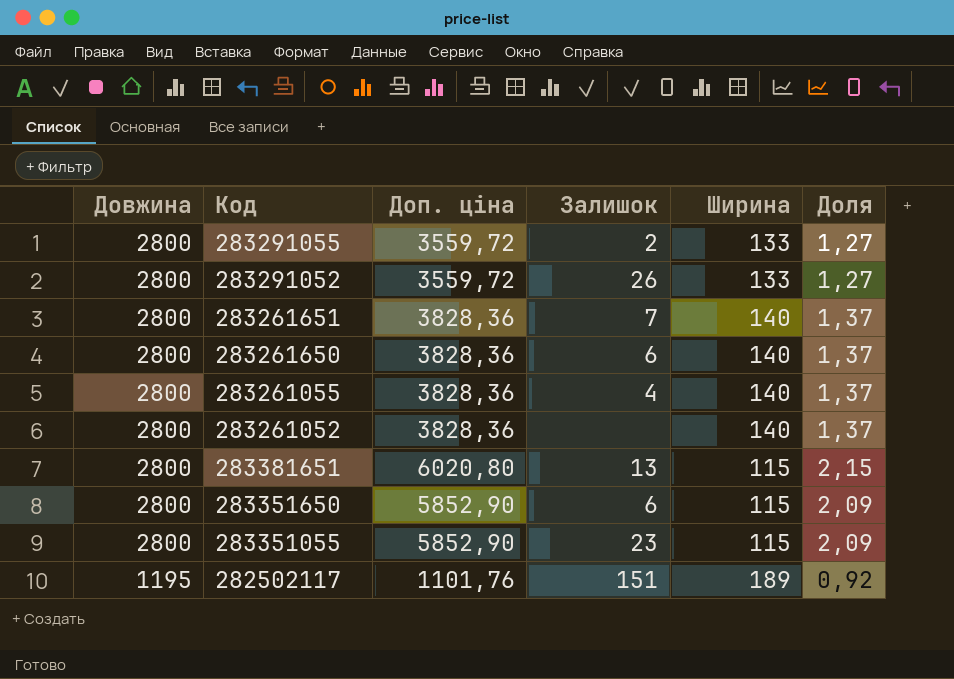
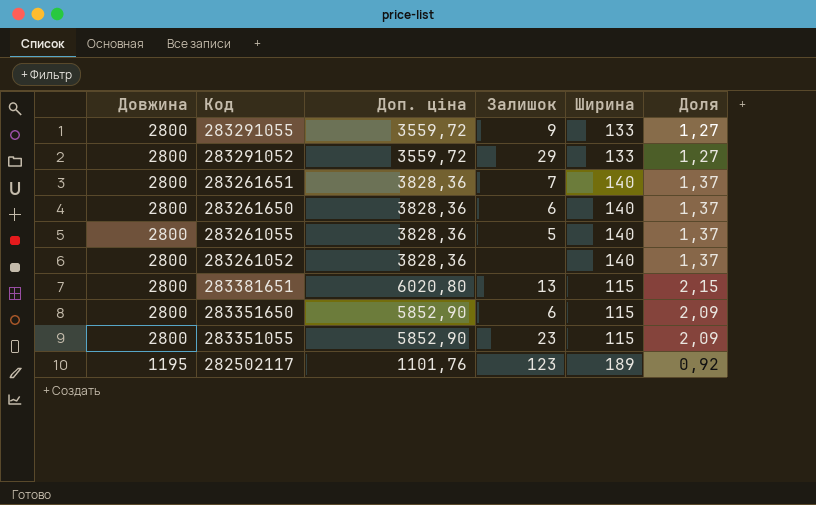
283291055 | Залишок: 2 -> 9
283291052 | Залишок: 26 -> 29
283261055 | Залишок: 4 -> 5
282502117 | Залишок: 151 -> 123

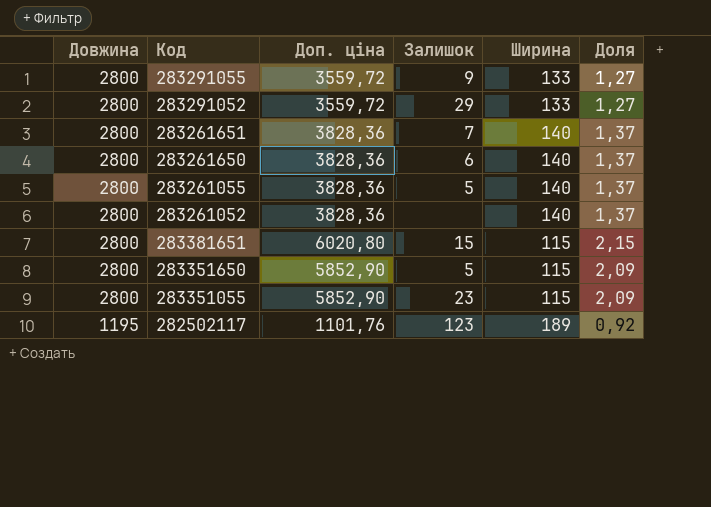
283381651 | Залишок: 13 -> 15
283351650 | Залишок: 6 -> 5

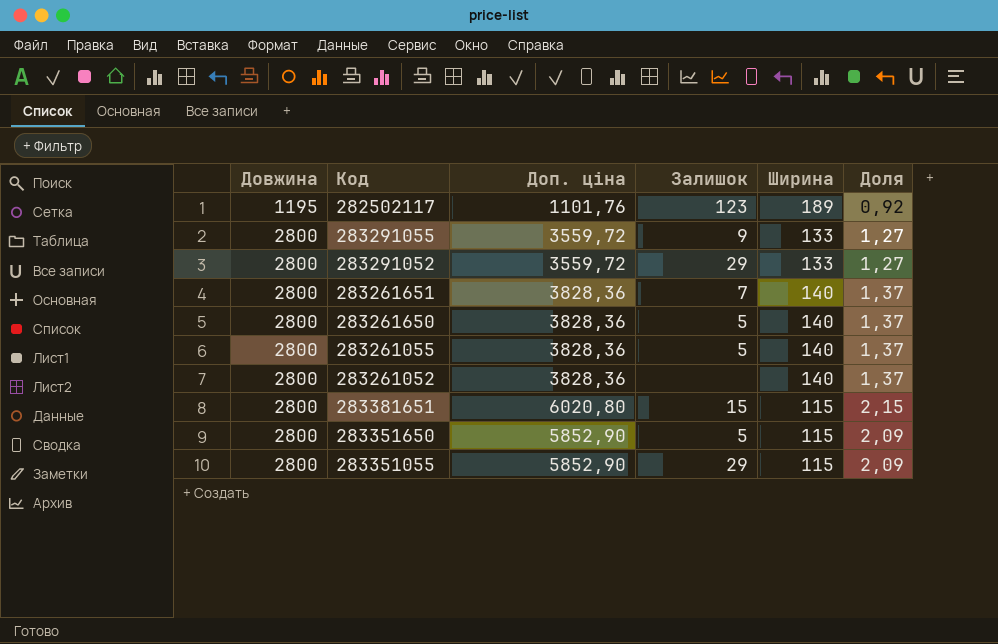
row order: Довжина descending -> Довжина ascending
283261650 | Залишок: 6 -> 5
283351055 | Залишок: 23 -> 29

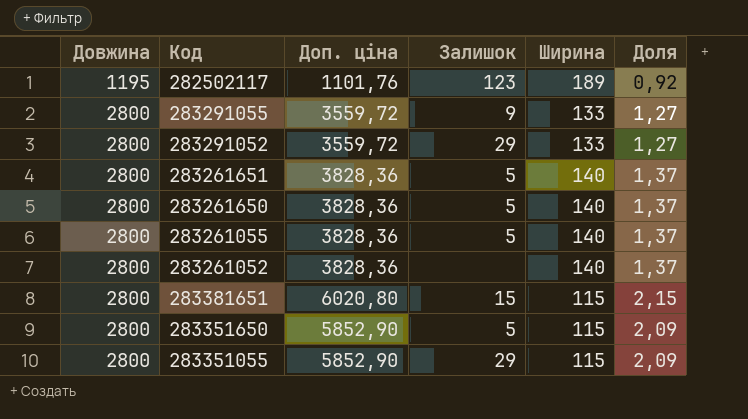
283261651 | Залишок: 7 -> 5

